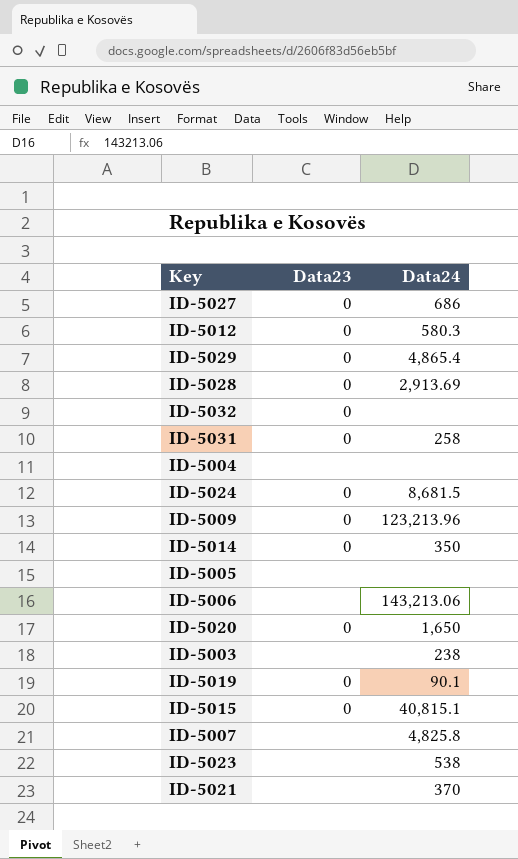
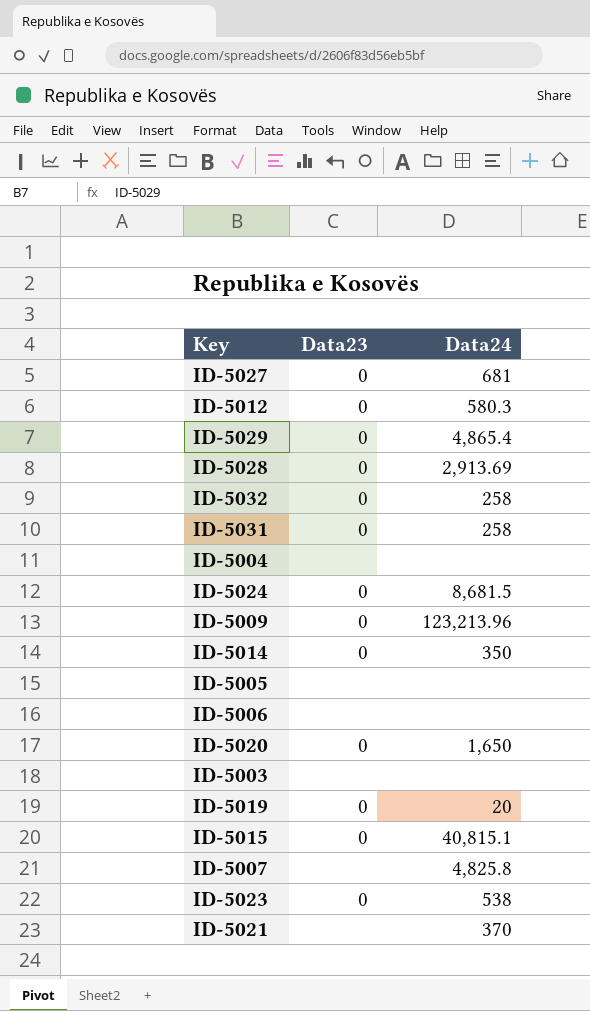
ID-5027 | Data24: 686 -> 681
ID-5032 | Data24: none -> 258
ID-5006 | Data24: 143,213.06 -> none
ID-5003 | Data24: 238 -> none
ID-5019 | Data24: 90.1 -> 20
ID-5023 | Data23: none -> 0

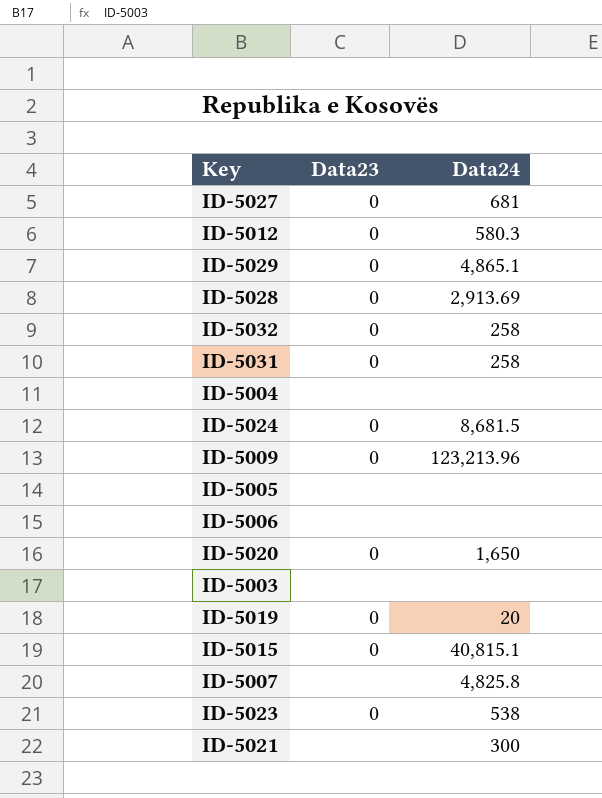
row ID-5014: 0 | 350 -> none
ID-5029 | Data24: 4,865.4 -> 4,865.1
ID-5021 | Data24: 370 -> 300

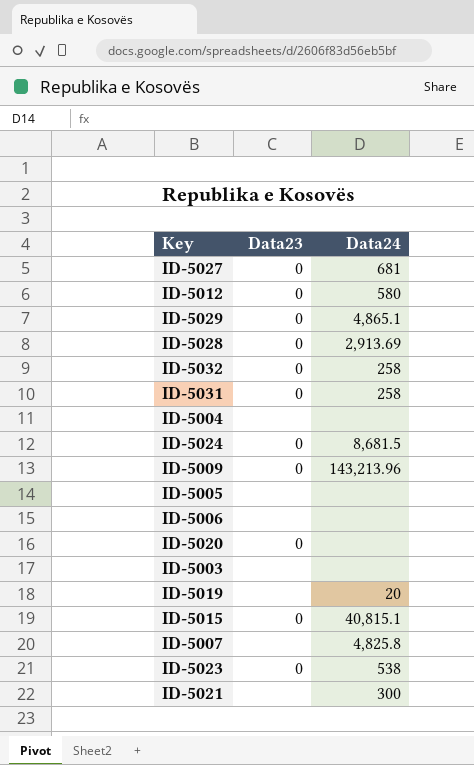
ID-5012 | Data24: 580.3 -> 580
ID-5009 | Data24: 123,213.96 -> 143,213.96
ID-5020 | Data24: 1,650 -> none
ID-5019 | Data23: 0 -> none

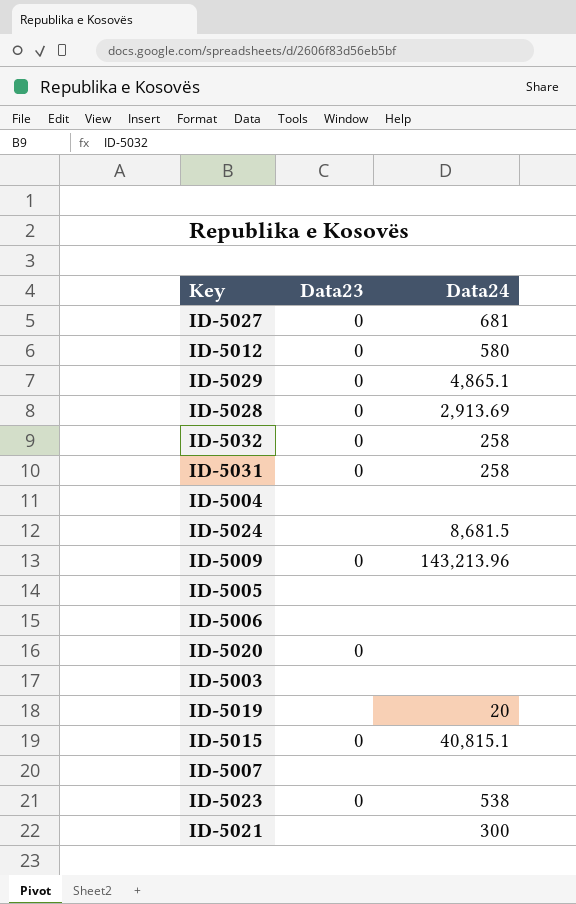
ID-5024 | Data23: 0 -> none
ID-5007 | Data24: 4,825.8 -> none

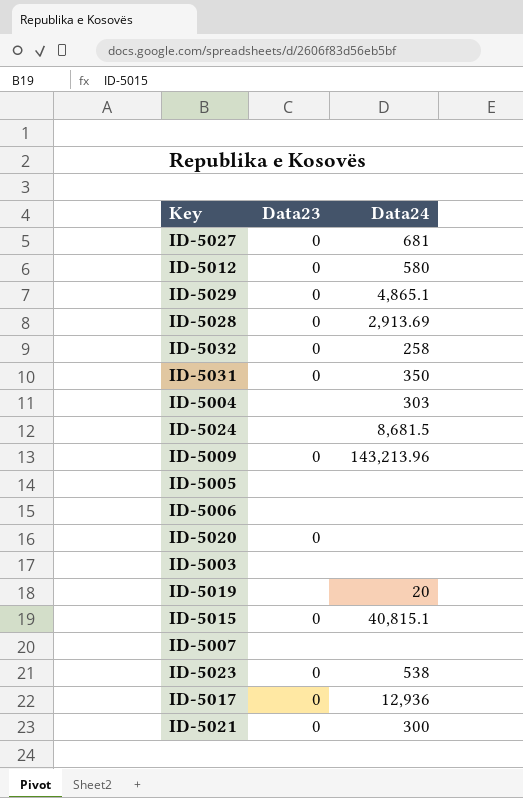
ID-5031 | Data24: 258 -> 350
ID-5004 | Data24: none -> 303
row ID-5017: none -> 0 | 12,936
ID-5021 | Data23: none -> 0

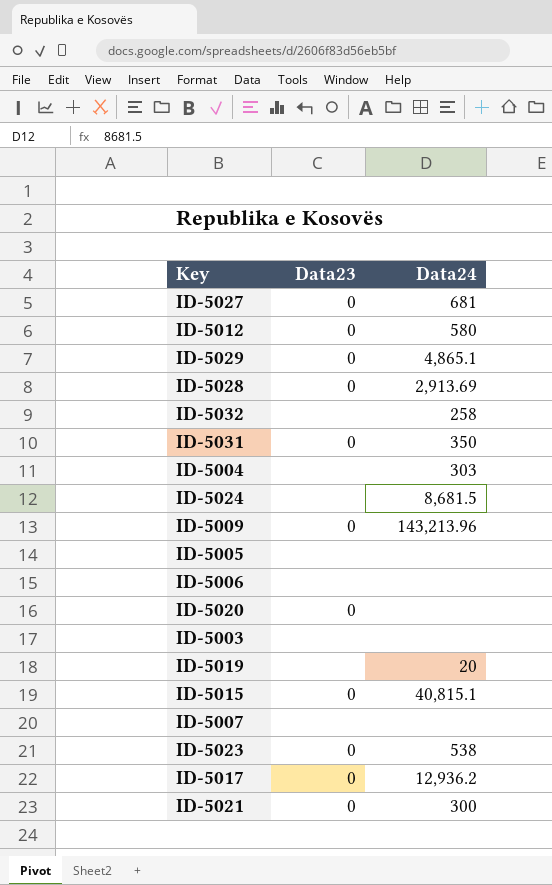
ID-5032 | Data23: 0 -> none
ID-5017 | Data24: 12,936 -> 12,936.2

